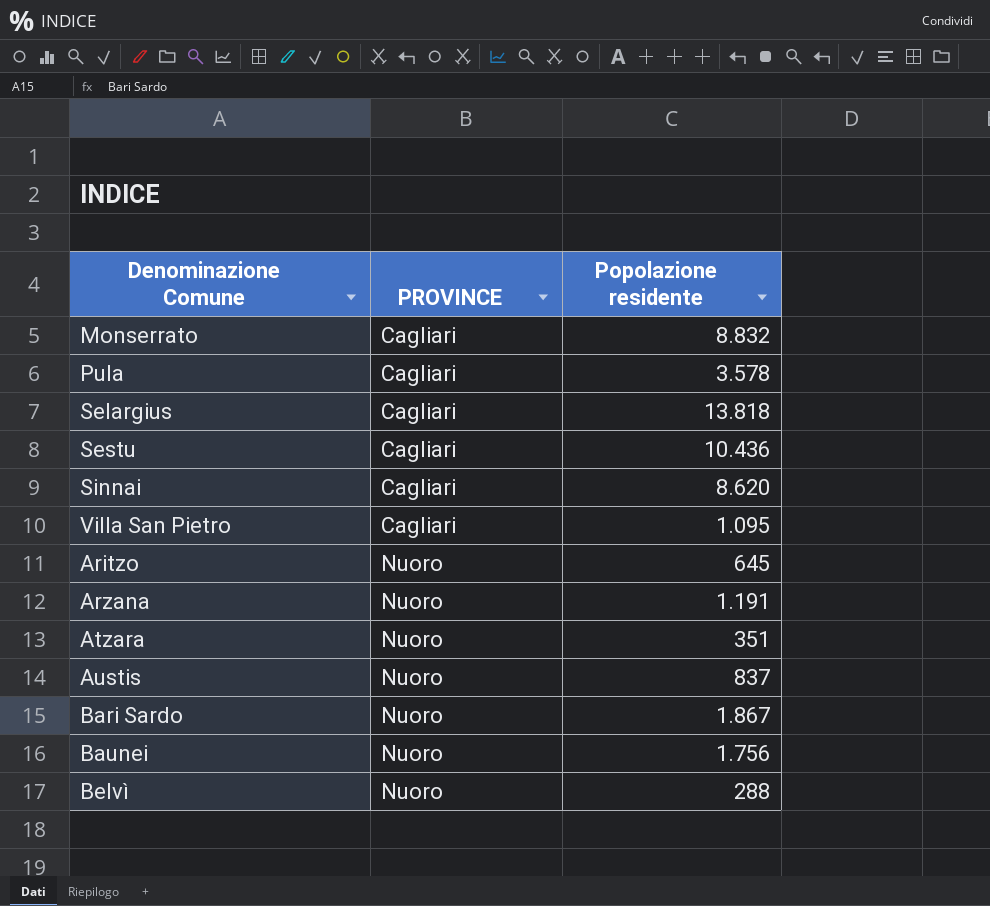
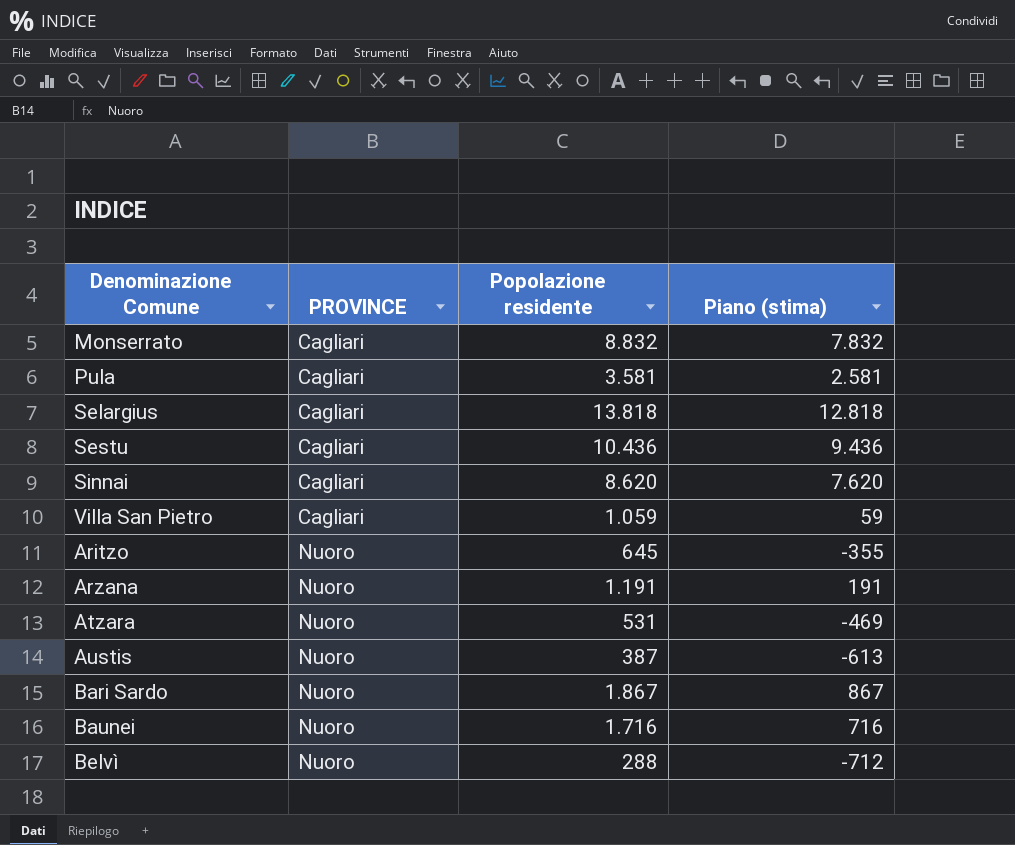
column Piano (stima) | formula: none -> [Popolazione residente] - 1000
Pula | Popolazione residente: 3.578 -> 3.581
Villa San Pietro | Popolazione residente: 1.095 -> 1.059
Atzara | Popolazione residente: 351 -> 531
Austis | Popolazione residente: 837 -> 387
Baunei | Popolazione residente: 1.756 -> 1.716

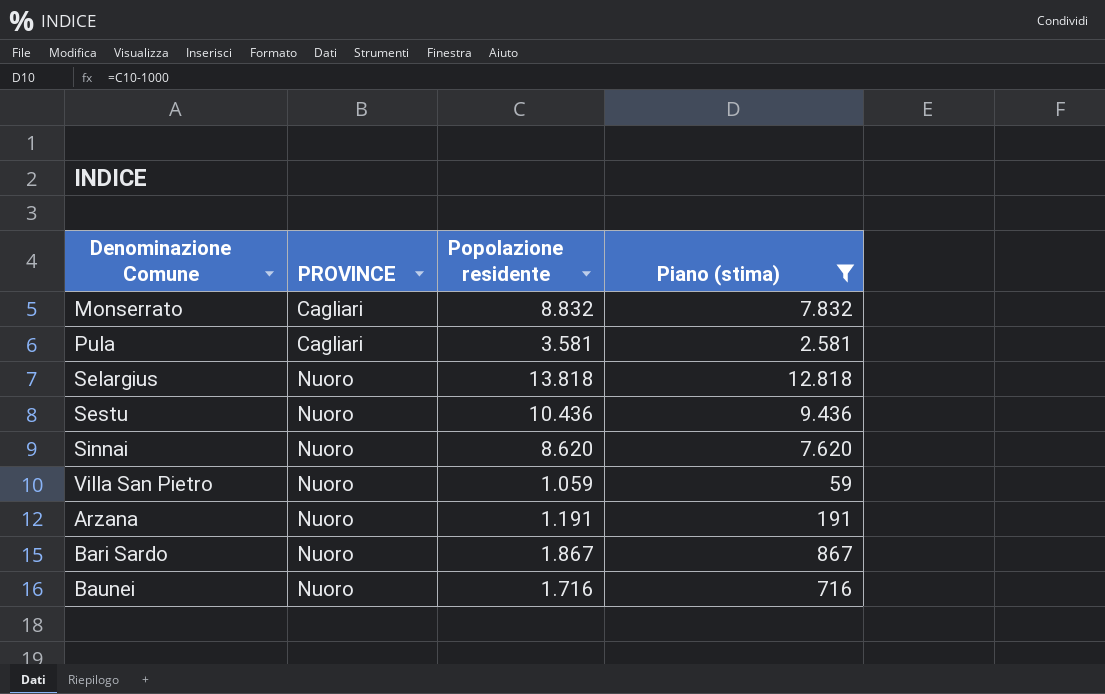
filter: none -> Piano (stima) >= 59
Selargius | PROVINCE: Cagliari -> Nuoro
Sestu | PROVINCE: Cagliari -> Nuoro
Sinnai | PROVINCE: Cagliari -> Nuoro
Villa San Pietro | PROVINCE: Cagliari -> Nuoro

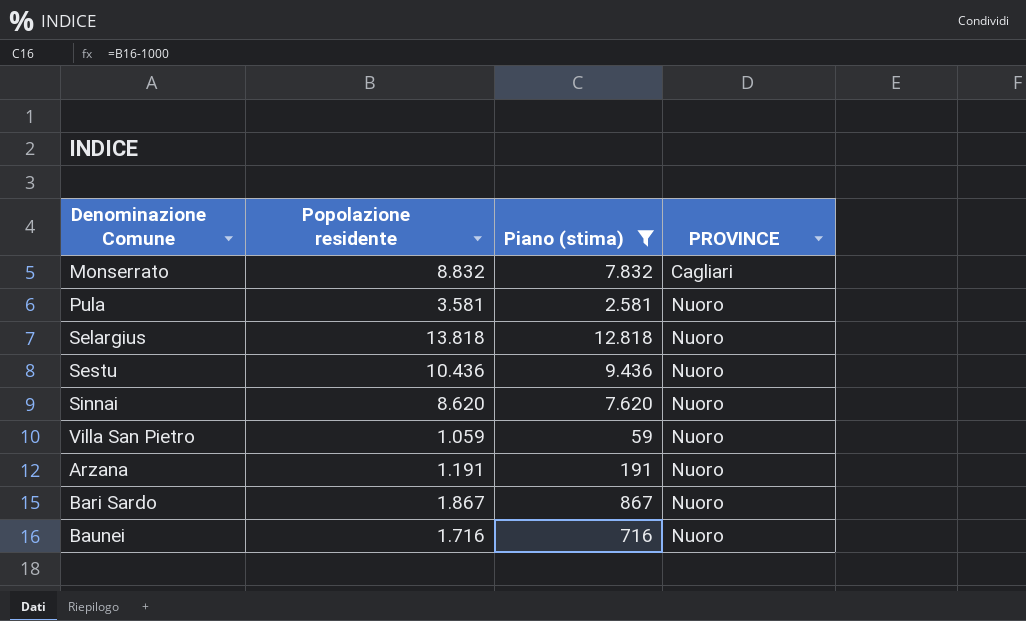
column PROVINCE | position: 2 -> 4
Pula | PROVINCE: Cagliari -> Nuoro

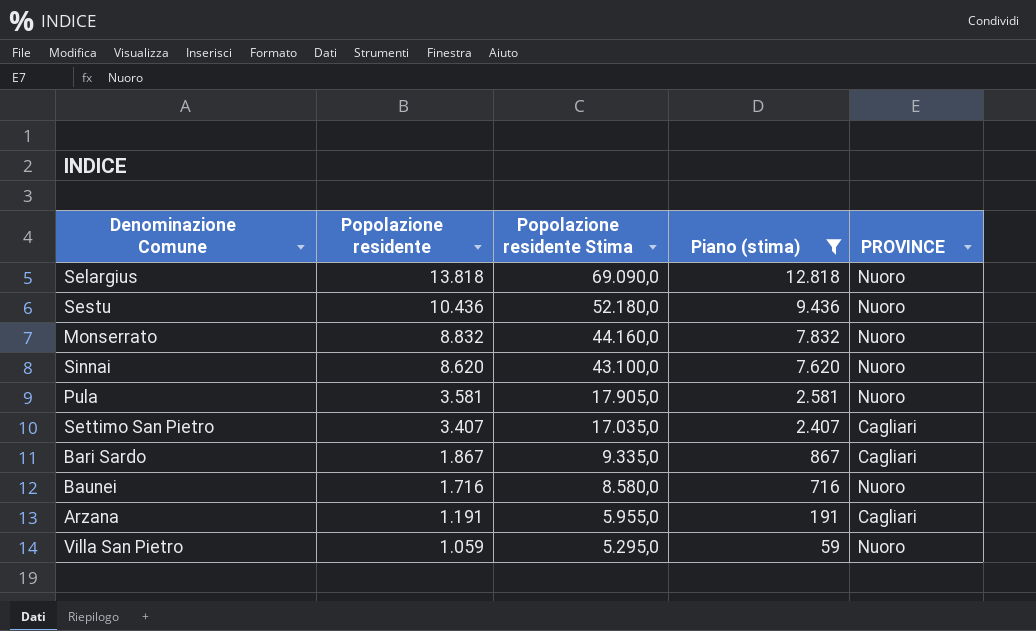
row order: PROVINCE ascending -> Popolazione residente descending
column Popolazione residente Stima | formula: none -> [Popolazione residente] * 5
Monserrato | PROVINCE: Cagliari -> Nuoro
row Settimo San Pietro: none -> 3.407 | 17.035,0 | 2.407 | Cagliari
Bari Sardo | PROVINCE: Nuoro -> Cagliari
Arzana | PROVINCE: Nuoro -> Cagliari

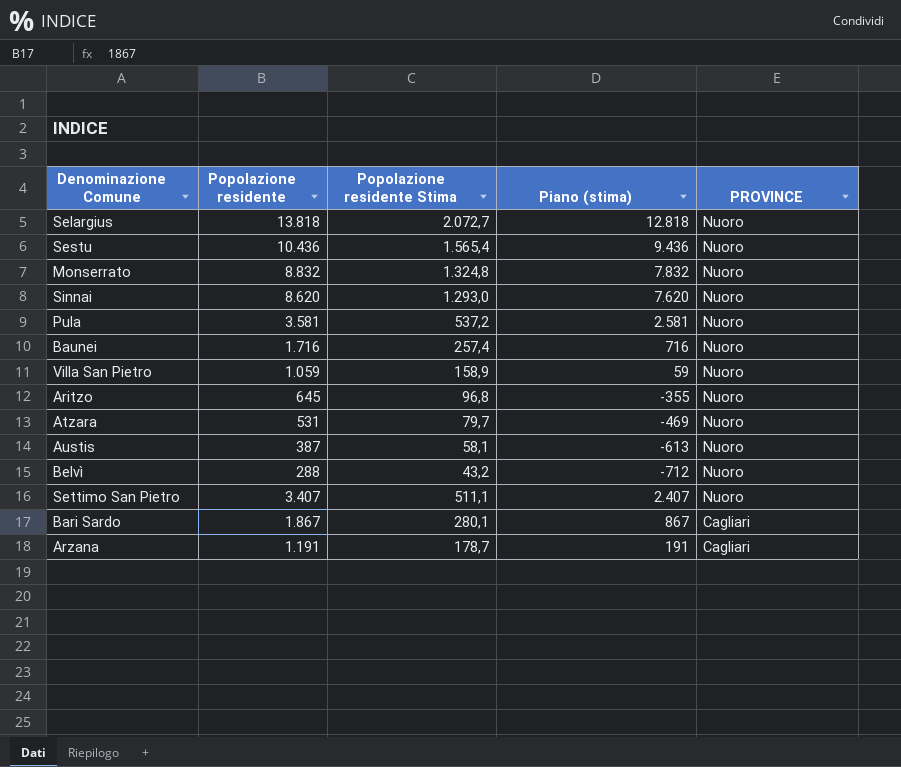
filter: Piano (stima) >= 59 -> none
row order: Popolazione residente descending -> PROVINCE descending
column Popolazione residente Stima | formula: [Popolazione residente] * 5 -> [Popolazione residente] * 0,15
Settimo San Pietro | PROVINCE: Cagliari -> Nuoro

